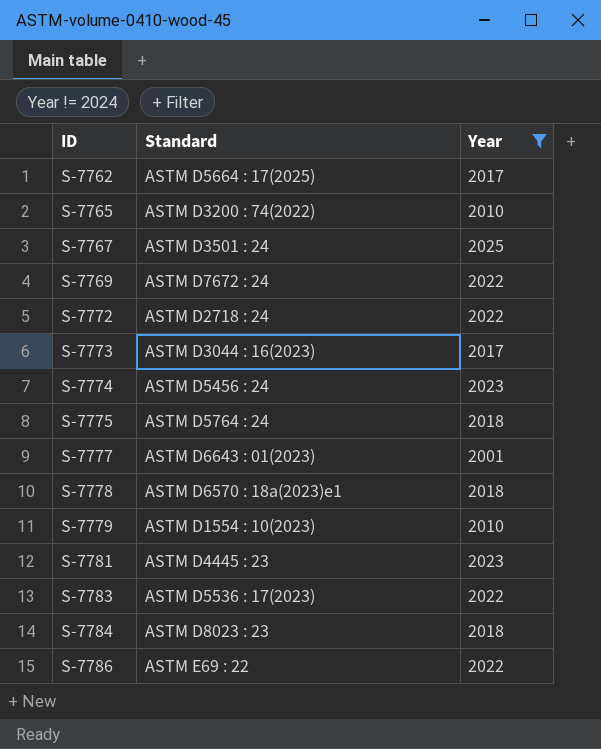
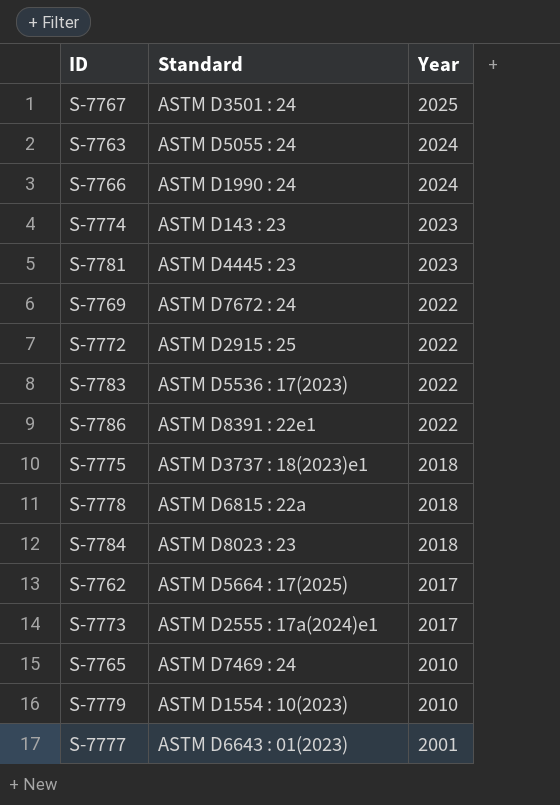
filter: Year != 2024 -> none
row order: ID ascending -> Year descending
S-7774 | Standard: ASTM D5456 : 24 -> ASTM D143 : 23
S-7772 | Standard: ASTM D2718 : 24 -> ASTM D2915 : 25
S-7786 | Standard: ASTM E69 : 22 -> ASTM D8391 : 22e1
S-7775 | Standard: ASTM D5764 : 24 -> ASTM D3737 : 18(2023)e1
S-7778 | Standard: ASTM D6570 : 18a(2023)e1 -> ASTM D6815 : 22a
S-7773 | Standard: ASTM D3044 : 16(2023) -> ASTM D2555 : 17a(2024)e1
S-7765 | Standard: ASTM D3200 : 74(2022) -> ASTM D7469 : 24

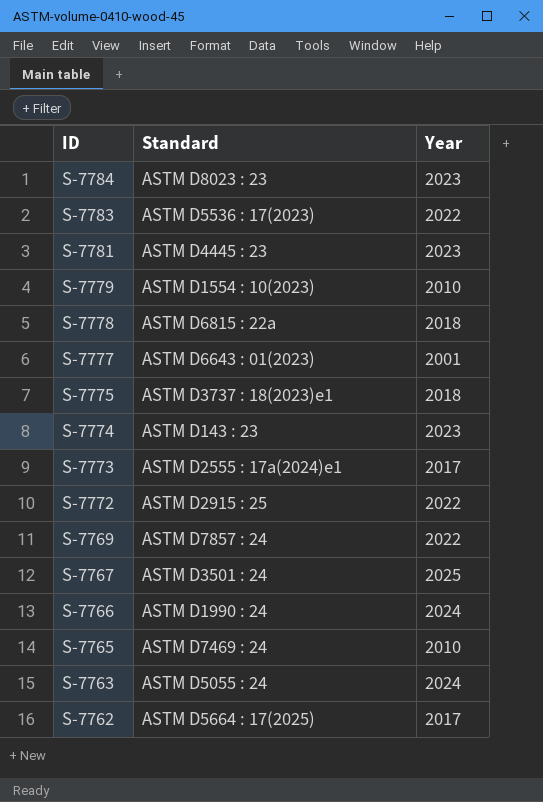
row order: Year descending -> ID descending
row S-7786: ASTM D8391 : 22e1 | 2022 -> none
S-7784 | Year: 2018 -> 2023
S-7769 | Standard: ASTM D7672 : 24 -> ASTM D7857 : 24

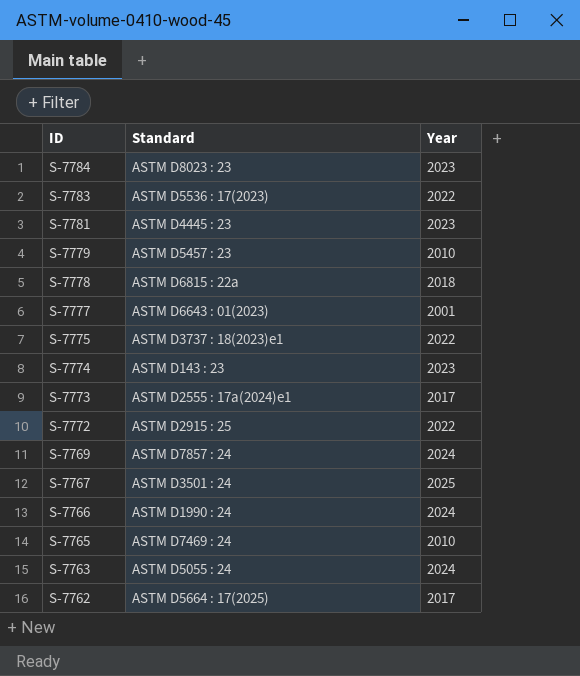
S-7779 | Standard: ASTM D1554 : 10(2023) -> ASTM D5457 : 23
S-7775 | Year: 2018 -> 2022
S-7769 | Year: 2022 -> 2024

